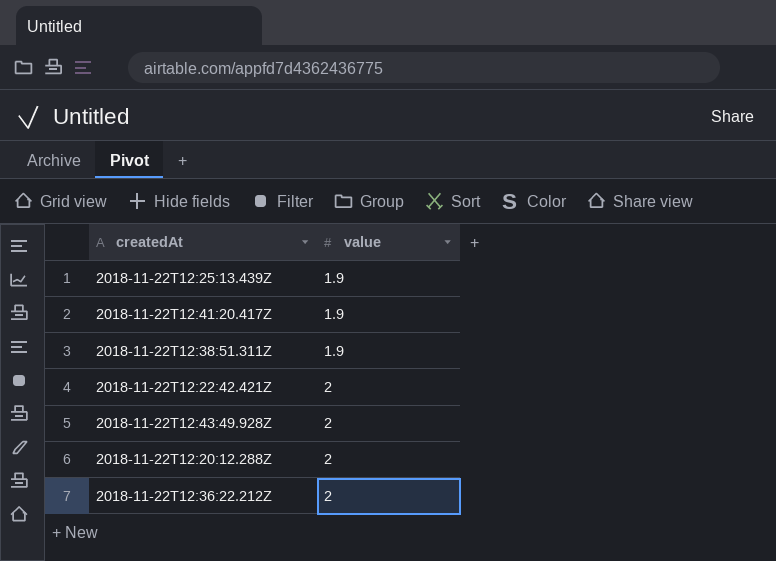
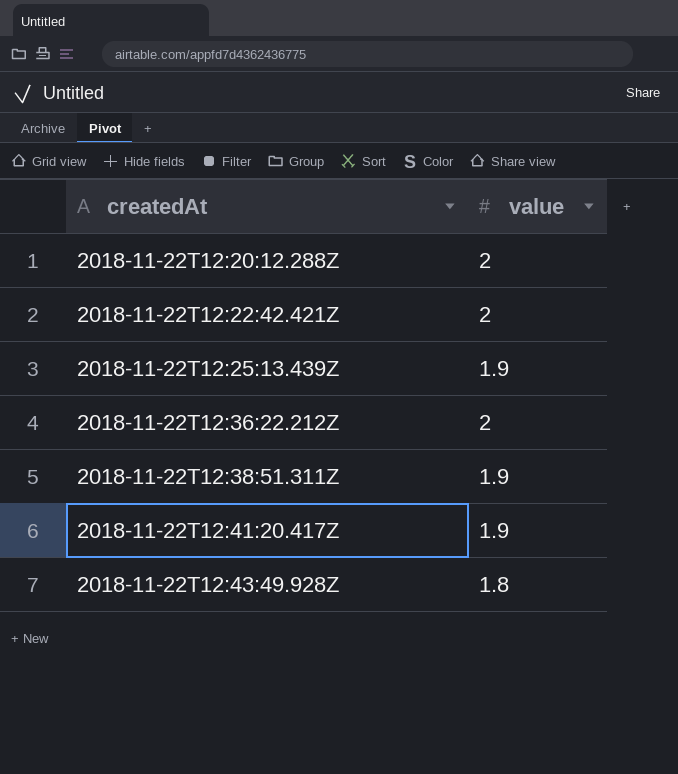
row order: value ascending -> createdAt ascending
2018-11-22T12:43:49.928Z | value: 2 -> 1.8

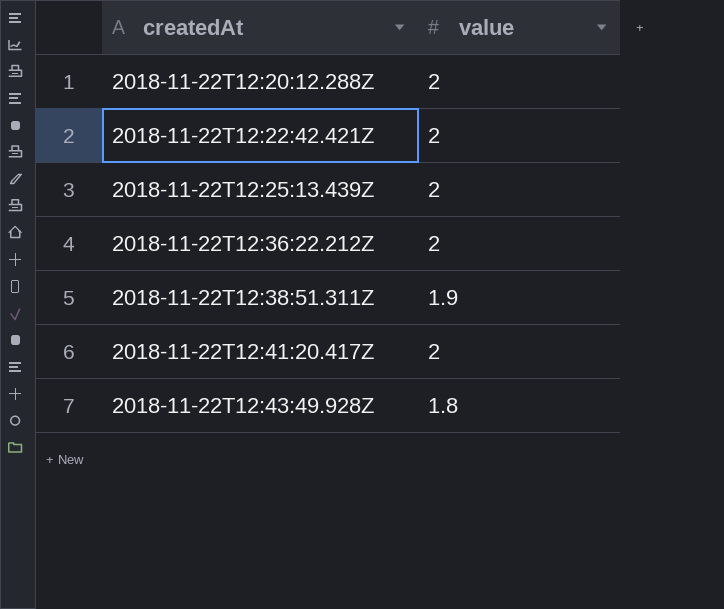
2018-11-22T12:25:13.439Z | value: 1.9 -> 2
2018-11-22T12:41:20.417Z | value: 1.9 -> 2

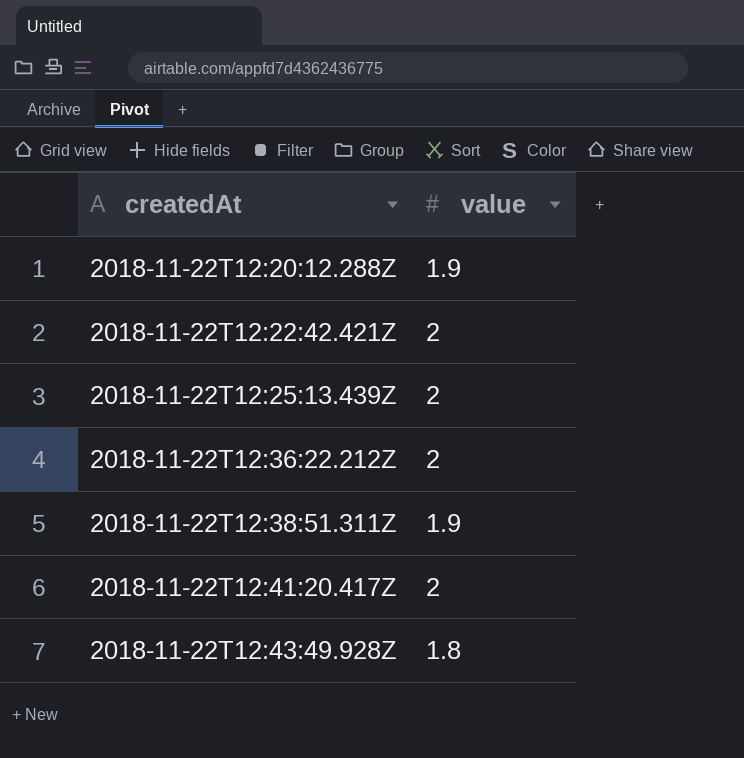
2018-11-22T12:20:12.288Z | value: 2 -> 1.9

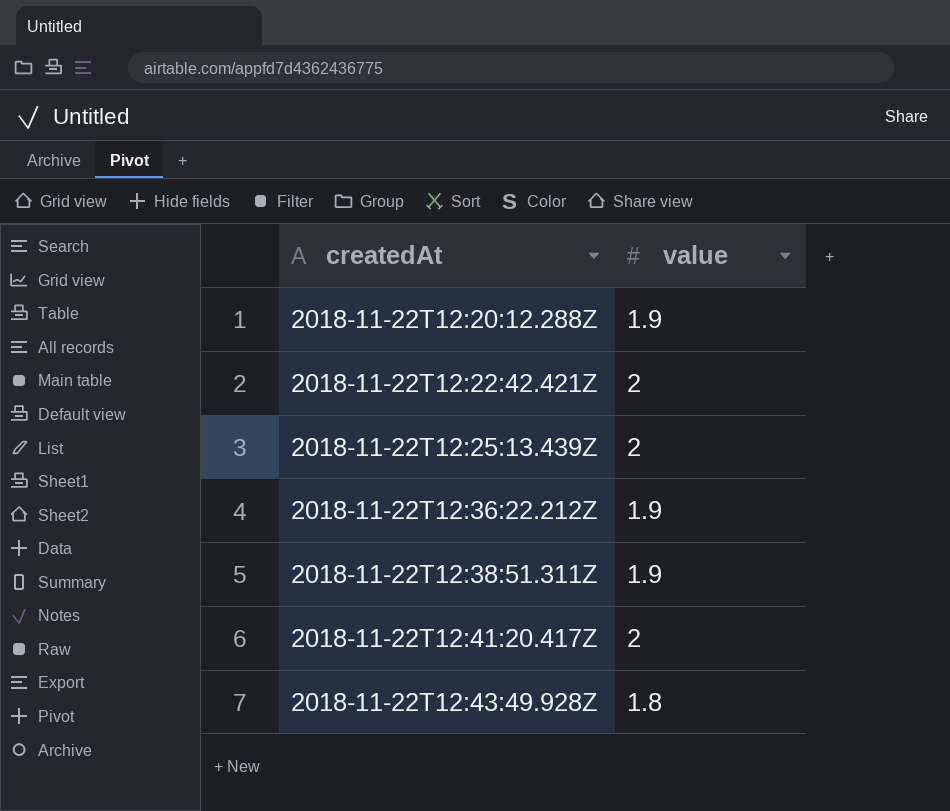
2018-11-22T12:36:22.212Z | value: 2 -> 1.9

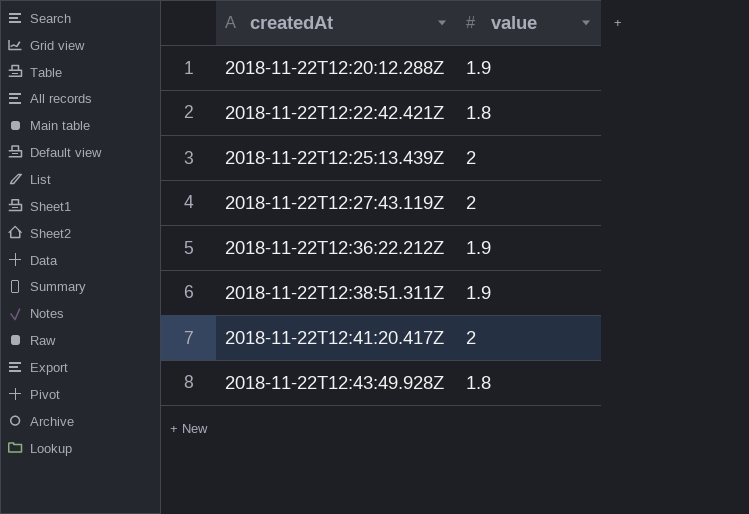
2018-11-22T12:22:42.421Z | value: 2 -> 1.8
row 2018-11-22T12:27:43.119Z: none -> 2

